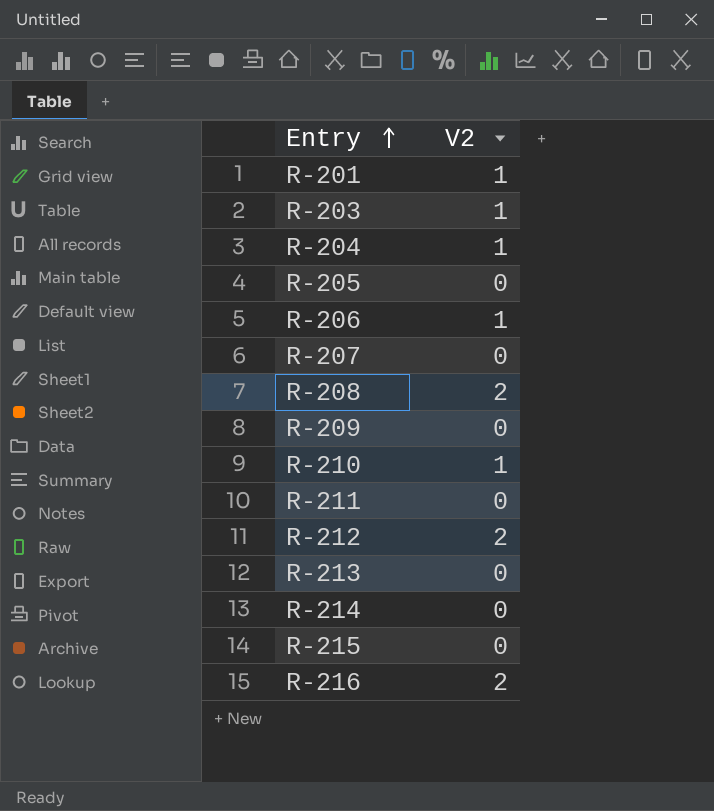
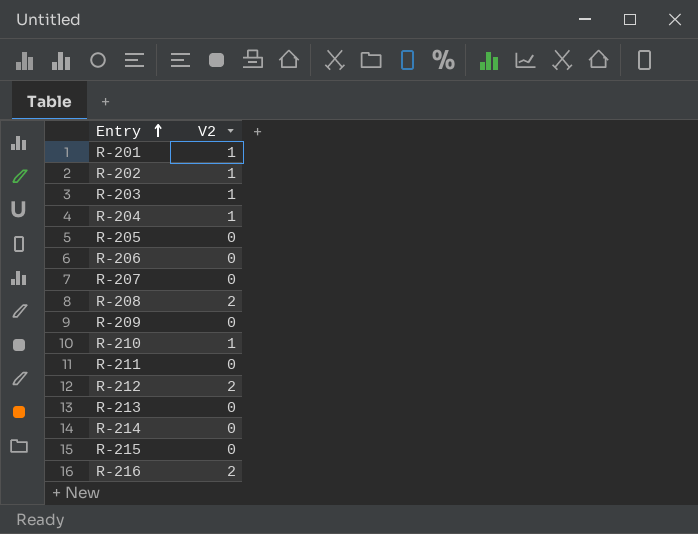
row R-202: none -> 1
R-206 | V2: 1 -> 0

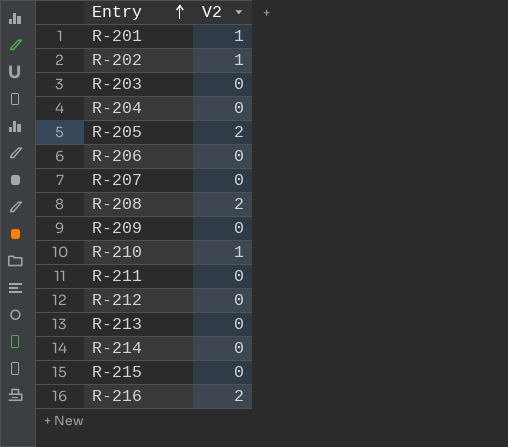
R-203 | V2: 1 -> 0
R-204 | V2: 1 -> 0
R-205 | V2: 0 -> 2
R-212 | V2: 2 -> 0

